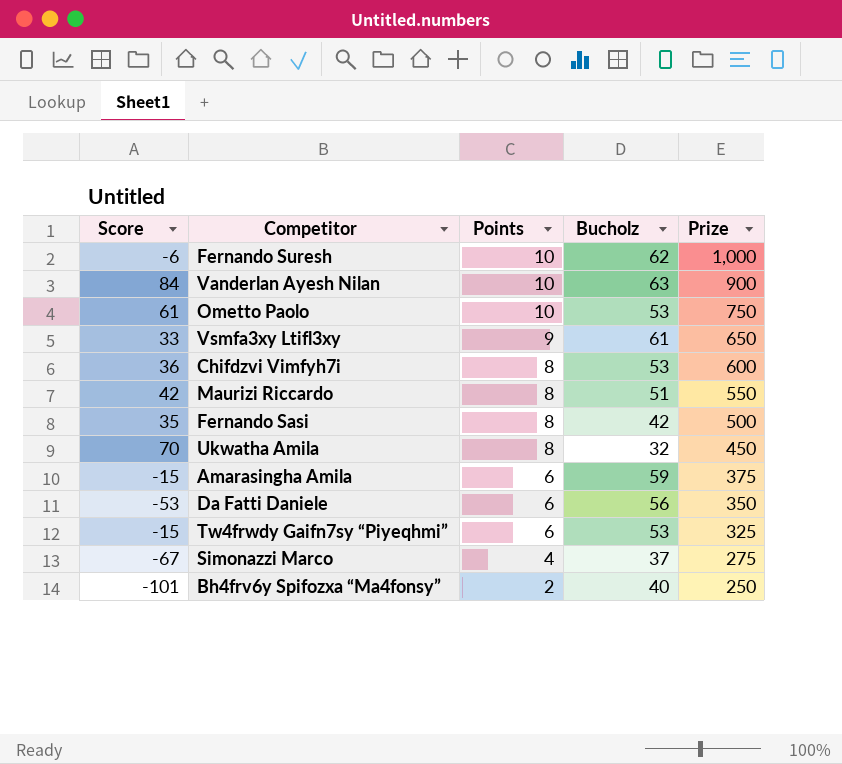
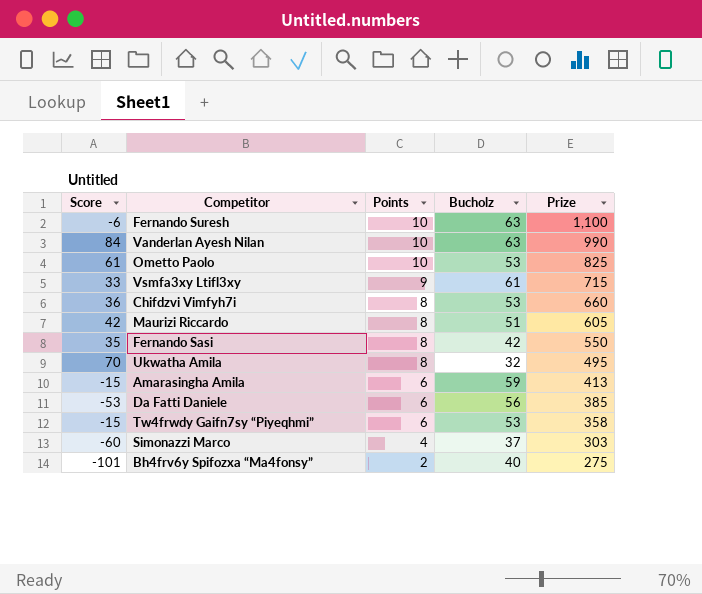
Fernando Suresh | Bucholz: 62 -> 63
Fernando Suresh | Prize: 1,000 -> 1,100
Vanderlan Ayesh Nilan | Prize: 900 -> 990
Ometto Paolo | Prize: 750 -> 825
Vsmfa3xy Ltifl3xy | Prize: 650 -> 715
Chifdzvi Vimfyh7i | Prize: 600 -> 660
Maurizi Riccardo | Prize: 550 -> 605
Fernando Sasi | Prize: 500 -> 550
Ukwatha Amila | Prize: 450 -> 495
Amarasingha Amila | Prize: 375 -> 413
Da Fatti Daniele | Prize: 350 -> 385
Tw4frwdy Gaifn7sy “Piyeqhmi” | Prize: 325 -> 358
Simonazzi Marco | Score: -67 -> -60
Simonazzi Marco | Prize: 275 -> 303
Bh4frv6y Spifozxa “Ma4fonsy” | Prize: 250 -> 275

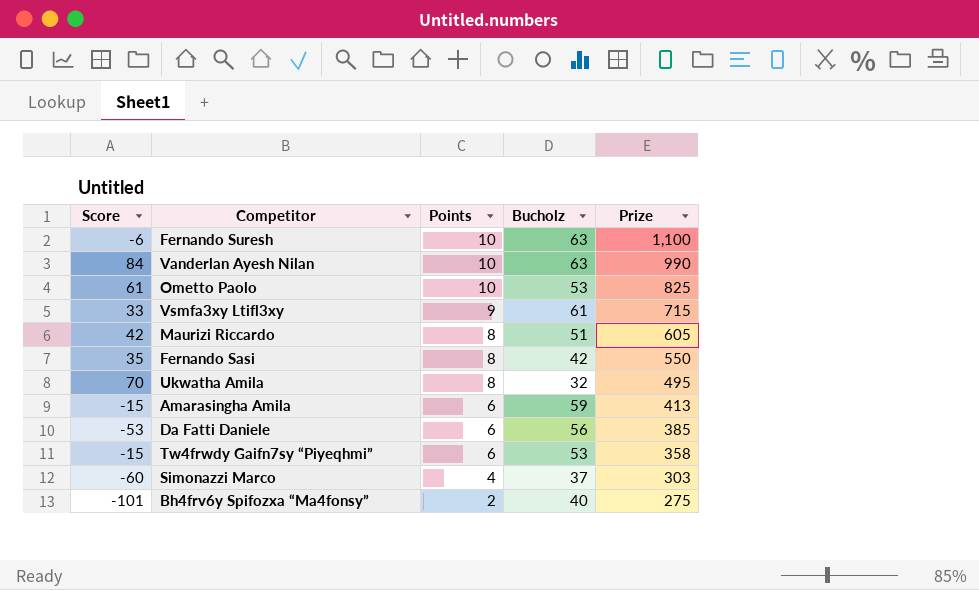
row Chifdzvi Vimfyh7i: 36 | 8 | 53 | 660 -> none

